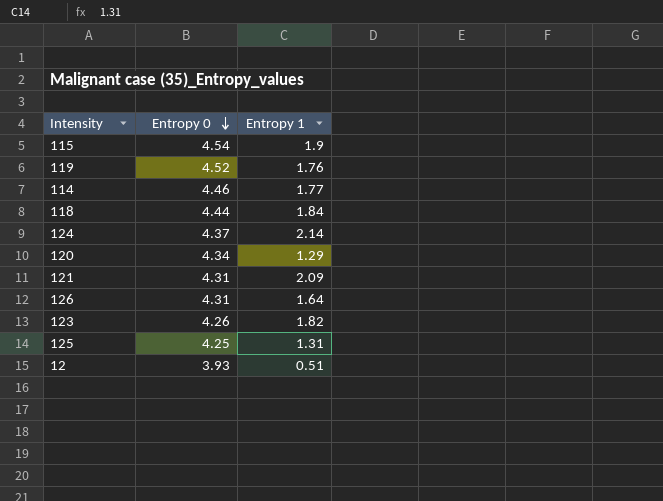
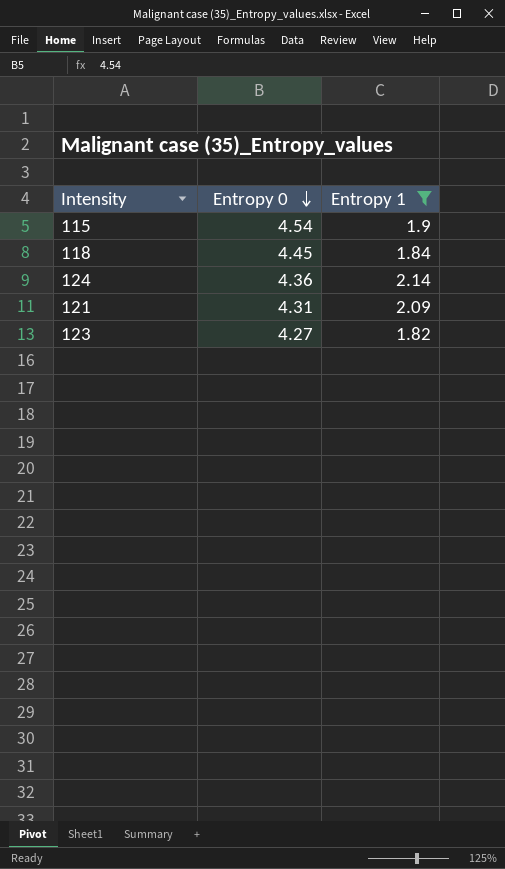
filter: none -> Entropy 1 >= 1.82
118 | Entropy 0: 4.44 -> 4.45
124 | Entropy 0: 4.37 -> 4.36
123 | Entropy 0: 4.26 -> 4.27

